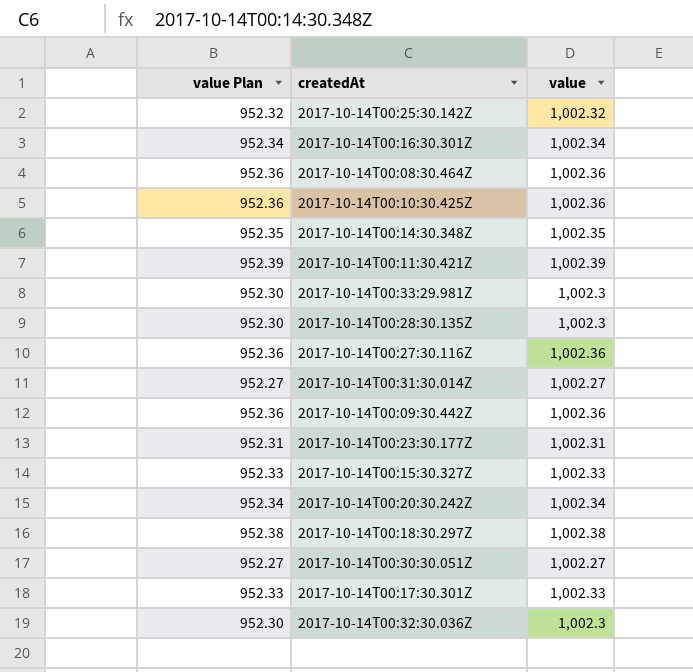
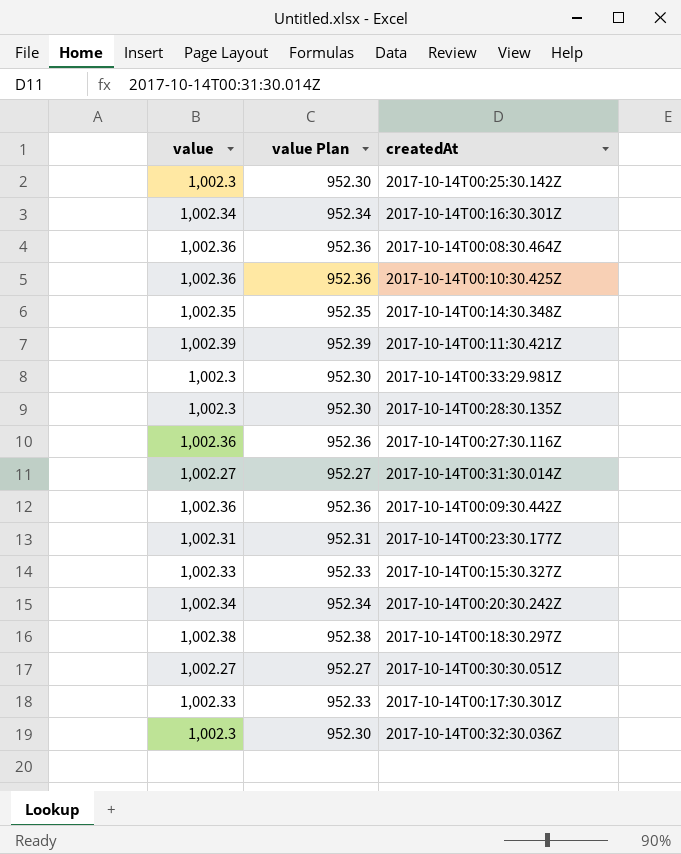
column value | position: 3 -> 1
2017-10-14T00:25:30.142Z | value: 1,002.32 -> 1,002.3
2017-10-14T00:25:30.142Z | value Plan: 952.32 -> 952.30

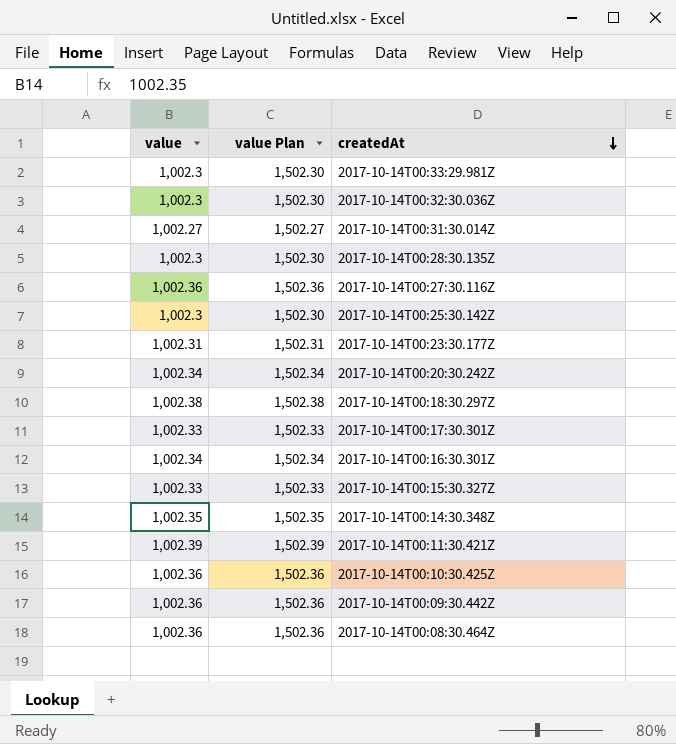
row order: none -> createdAt descending
column value Plan | formula: [value] - 50 -> [value] + 500
row 2017-10-14T00:30:30.051Z: 1,002.27 | 952.27 -> none

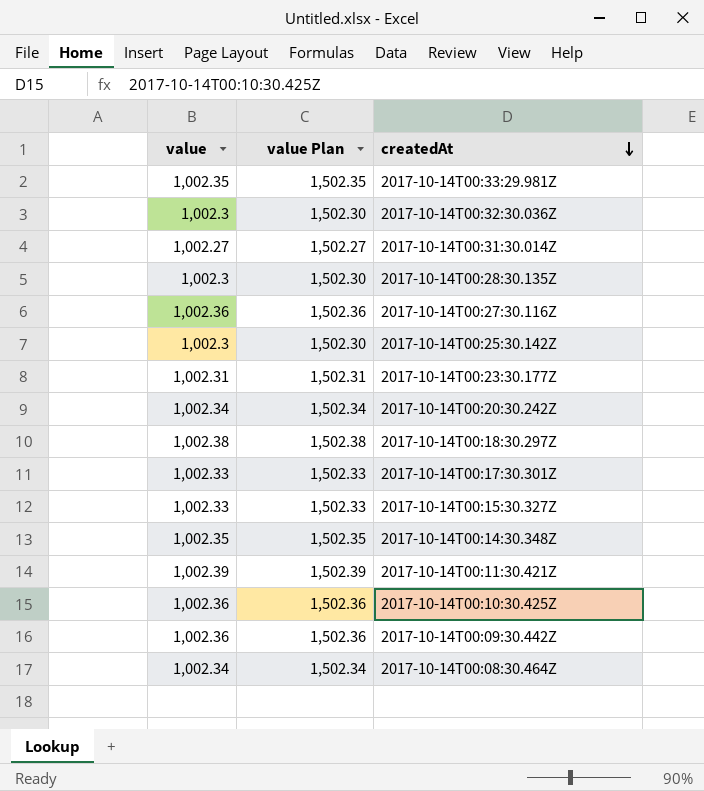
row 2017-10-14T00:16:30.301Z: 1,002.34 | 1,502.34 -> none
2017-10-14T00:33:29.981Z | value: 1,002.3 -> 1,002.35
2017-10-14T00:33:29.981Z | value Plan: 1,502.30 -> 1,502.35
2017-10-14T00:08:30.464Z | value: 1,002.36 -> 1,002.34
2017-10-14T00:08:30.464Z | value Plan: 1,502.36 -> 1,502.34

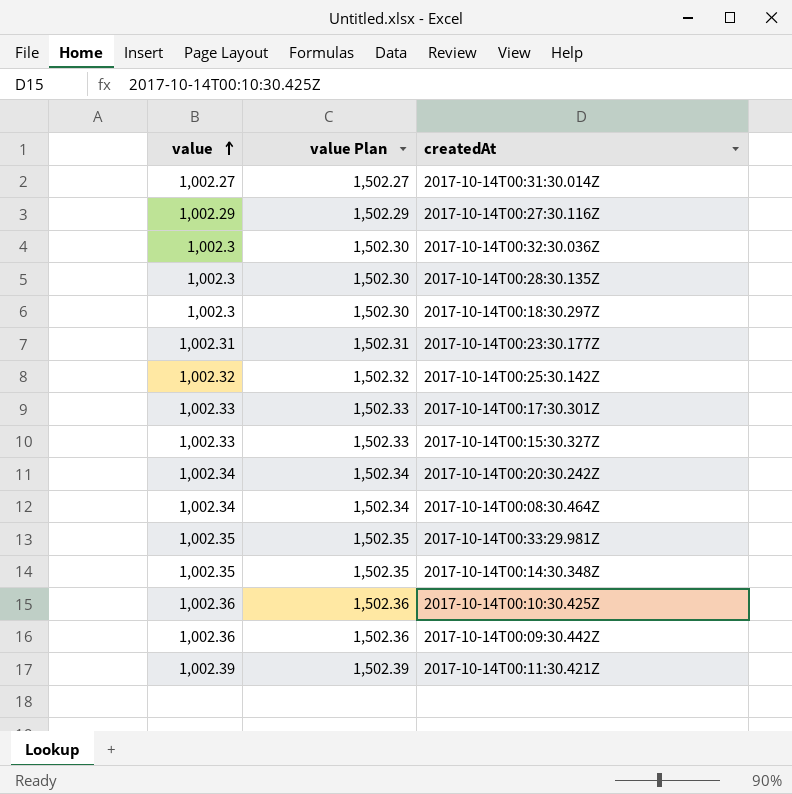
row order: createdAt descending -> value ascending
2017-10-14T00:27:30.116Z | value: 1,002.36 -> 1,002.29
2017-10-14T00:27:30.116Z | value Plan: 1,502.36 -> 1,502.29
2017-10-14T00:18:30.297Z | value: 1,002.38 -> 1,002.3
2017-10-14T00:18:30.297Z | value Plan: 1,502.38 -> 1,502.30
2017-10-14T00:25:30.142Z | value: 1,002.3 -> 1,002.32
2017-10-14T00:25:30.142Z | value Plan: 1,502.30 -> 1,502.32

